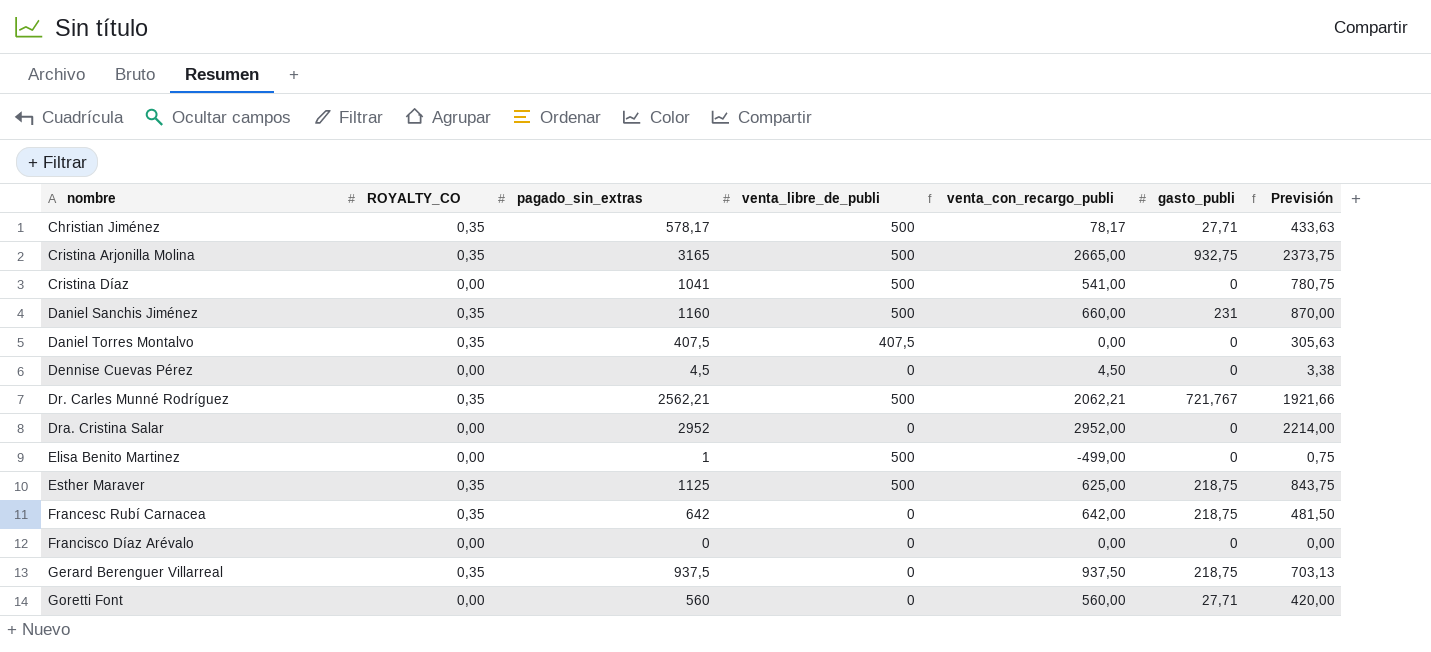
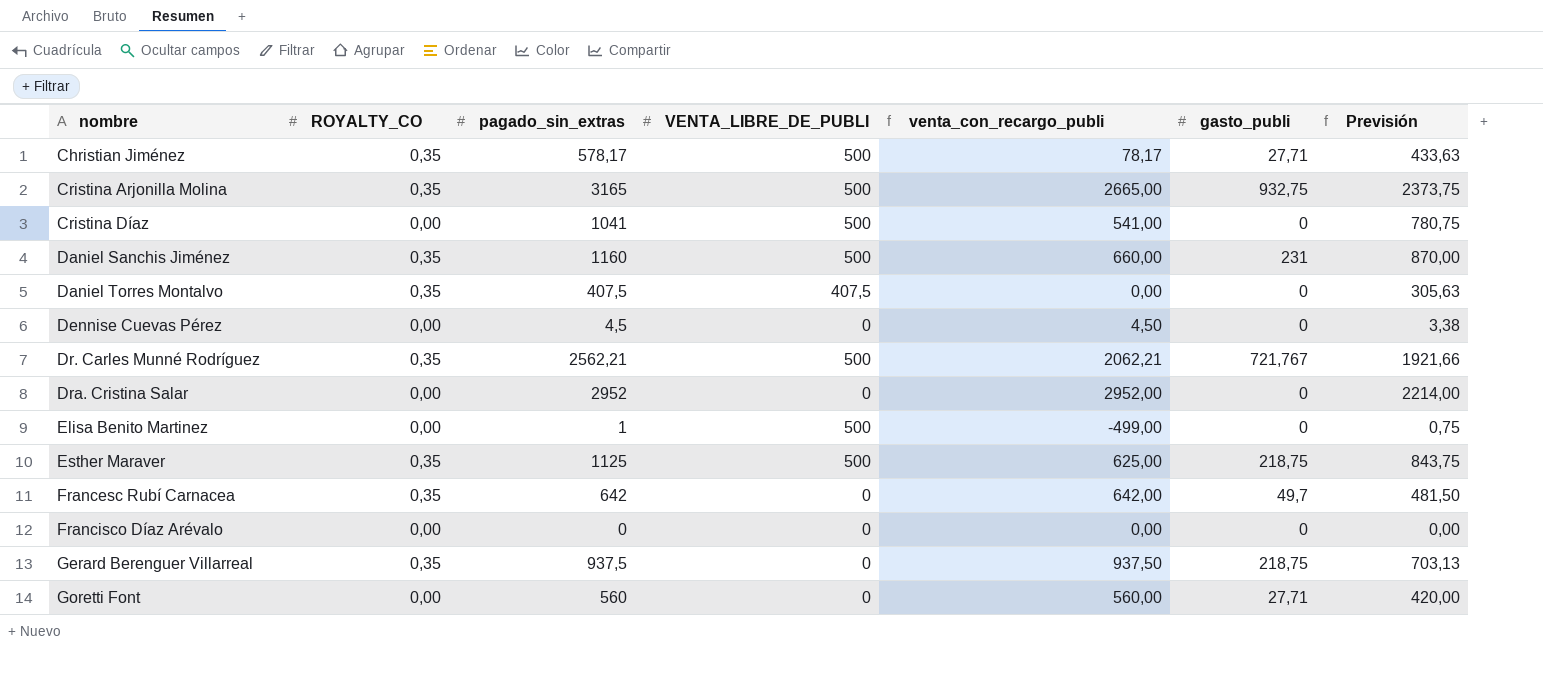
column name: venta_libre_de_publi -> VENTA_LIBRE_DE_PUBLI
Francesc Rubí Carnacea | gasto_publi: 218,75 -> 49,7

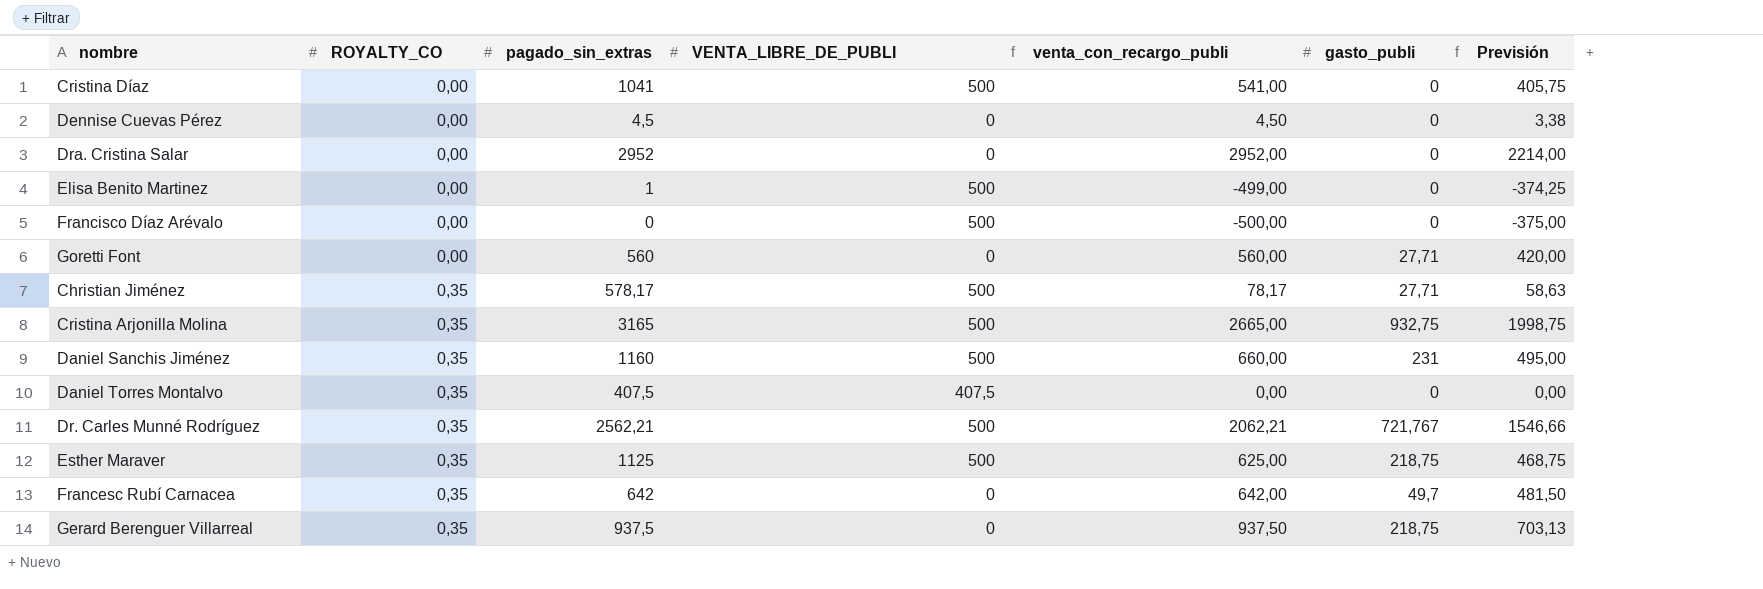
row order: nombre ascending -> ROYALTY_CO ascending
column Previsión | formula: [pagado_sin_extras] * 0,75 -> [venta_con_recargo_publi] * 0,75
Francisco Díaz Arévalo | VENTA_LIBRE_DE_PUBLI: 0 -> 500
Francisco Díaz Arévalo | venta_con_recargo_publi: 0,00 -> -500,00

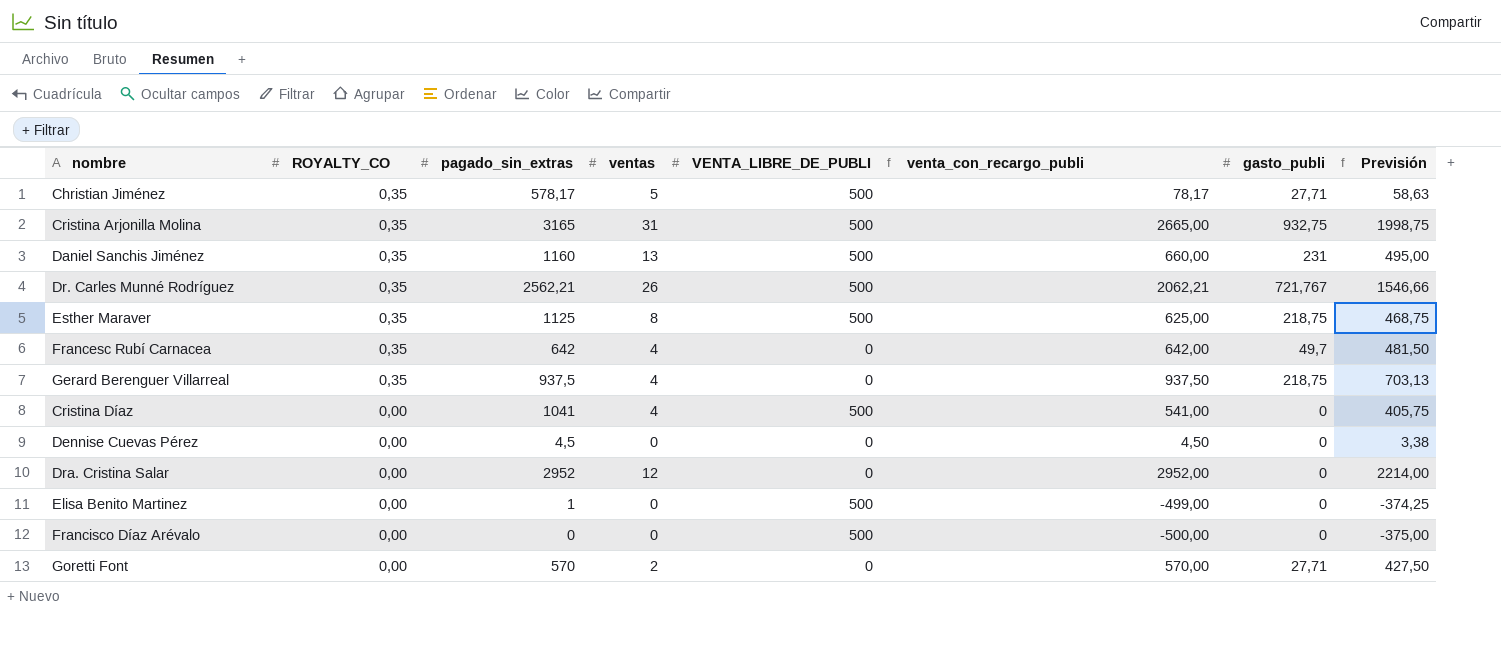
row order: ROYALTY_CO ascending -> ROYALTY_CO descending
column ventas | position: none -> 4
row Daniel Torres Montalvo: 0,35 | 407,5 | 407,5 | 0,00 | 0 | 0,00 -> none
Goretti Font | pagado_sin_extras: 560 -> 570
Goretti Font | venta_con_recargo_publi: 560,00 -> 570,00
Goretti Font | Previsión: 420,00 -> 427,50

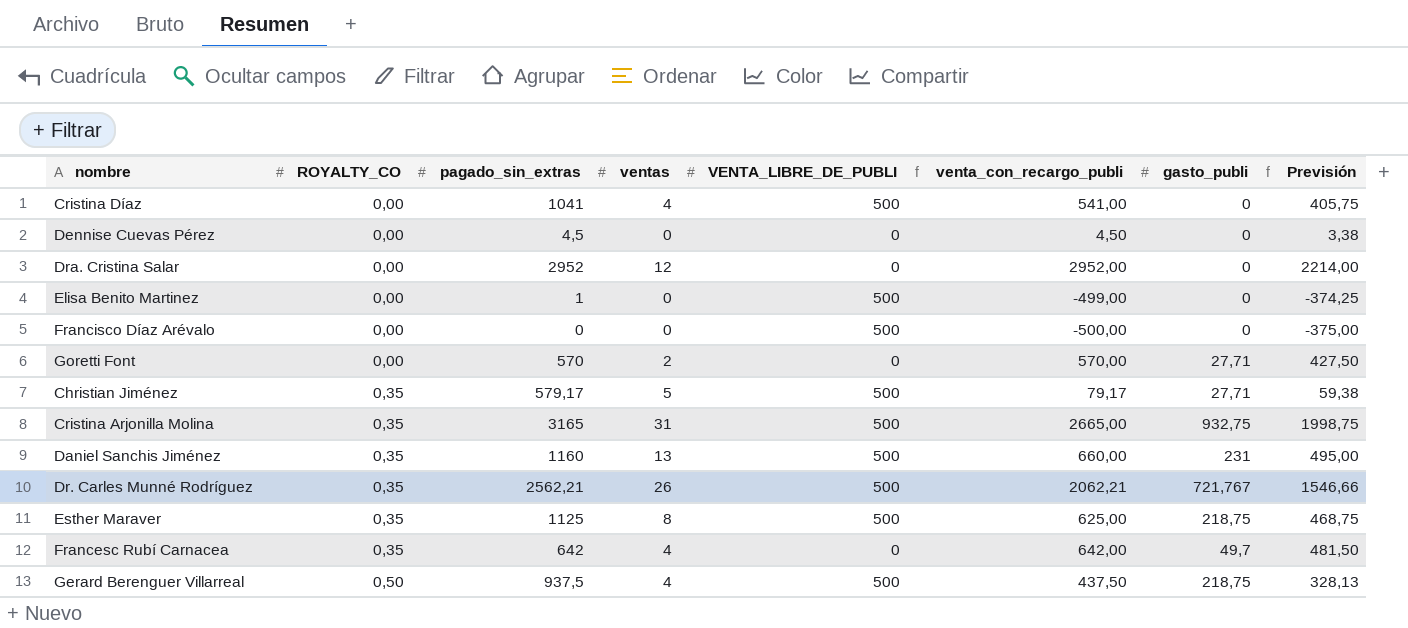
row order: ROYALTY_CO descending -> ROYALTY_CO ascending
Christian Jiménez | pagado_sin_extras: 578,17 -> 579,17
Christian Jiménez | venta_con_recargo_publi: 78,17 -> 79,17
Christian Jiménez | Previsión: 58,63 -> 59,38
Gerard Berenguer Villarreal | ROYALTY_CO: 0,35 -> 0,50
Gerard Berenguer Villarreal | VENTA_LIBRE_DE_PUBLI: 0 -> 500
Gerard Berenguer Villarreal | venta_con_recargo_publi: 937,50 -> 437,50
Gerard Berenguer Villarreal | Previsión: 703,13 -> 328,13

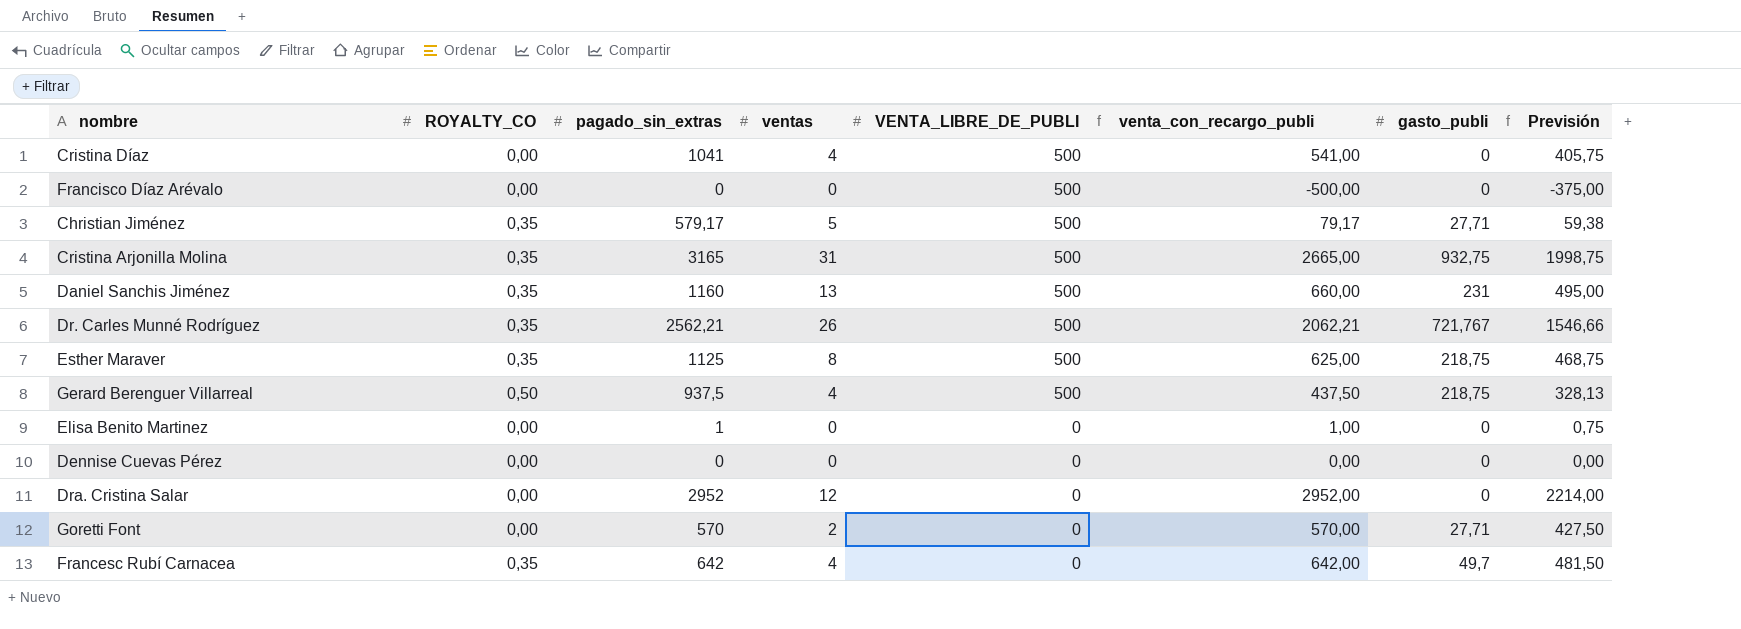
row order: ROYALTY_CO ascending -> VENTA_LIBRE_DE_PUBLI descending
Elisa Benito Martinez | VENTA_LIBRE_DE_PUBLI: 500 -> 0
Elisa Benito Martinez | venta_con_recargo_publi: -499,00 -> 1,00
Elisa Benito Martinez | Previsión: -374,25 -> 0,75
Dennise Cuevas Pérez | pagado_sin_extras: 4,5 -> 0
Dennise Cuevas Pérez | venta_con_recargo_publi: 4,50 -> 0,00
Dennise Cuevas Pérez | Previsión: 3,38 -> 0,00

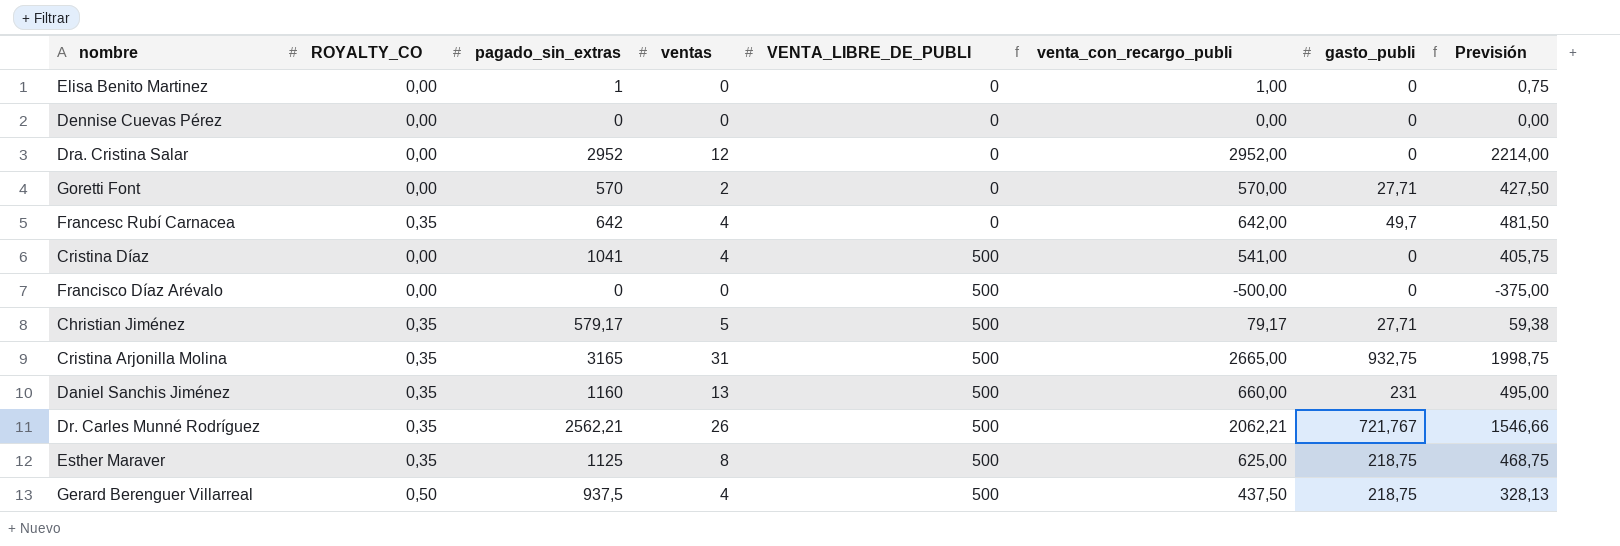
row order: VENTA_LIBRE_DE_PUBLI descending -> VENTA_LIBRE_DE_PUBLI ascending

